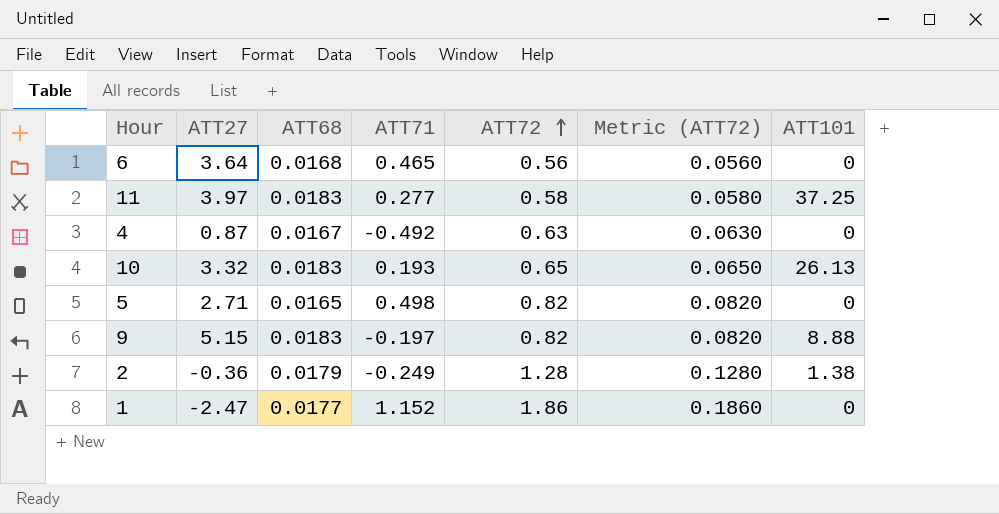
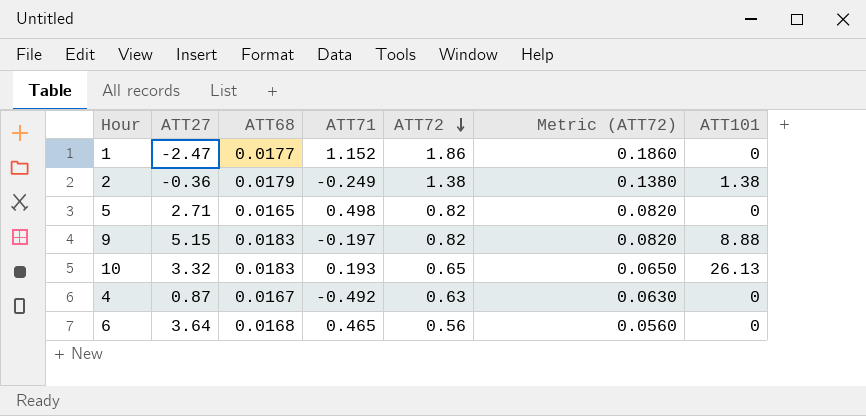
row order: ATT72 ascending -> ATT72 descending
row 11: 3.97 | 0.0183 | 0.277 | 0.58 | 0.0580 | 37.25 -> none
2 | ATT72: 1.28 -> 1.38
2 | Metric (ATT72): 0.1280 -> 0.1380

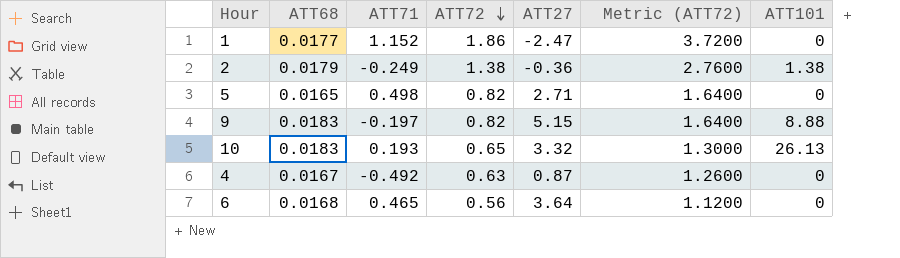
column ATT27 | position: 2 -> 5
column Metric (ATT72) | formula: [ATT72] * 0.1 -> [ATT72] * 2

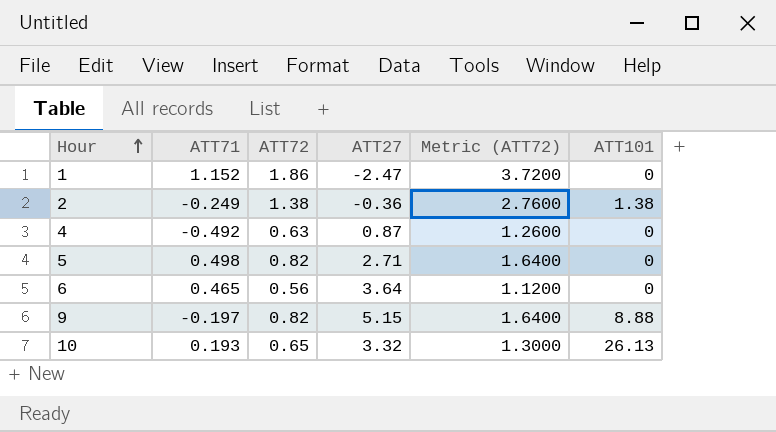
row order: ATT72 descending -> Hour ascending
column ATT68 | position: 2 -> none

